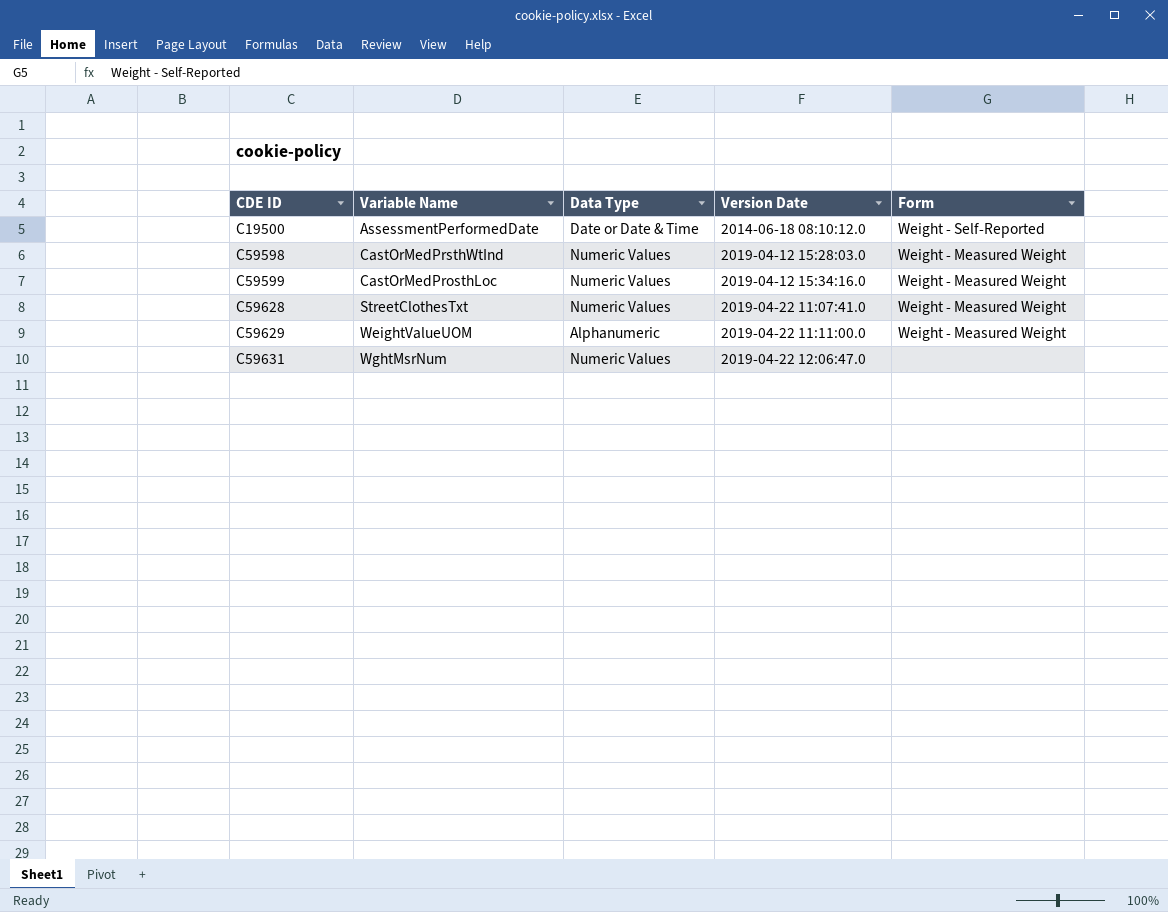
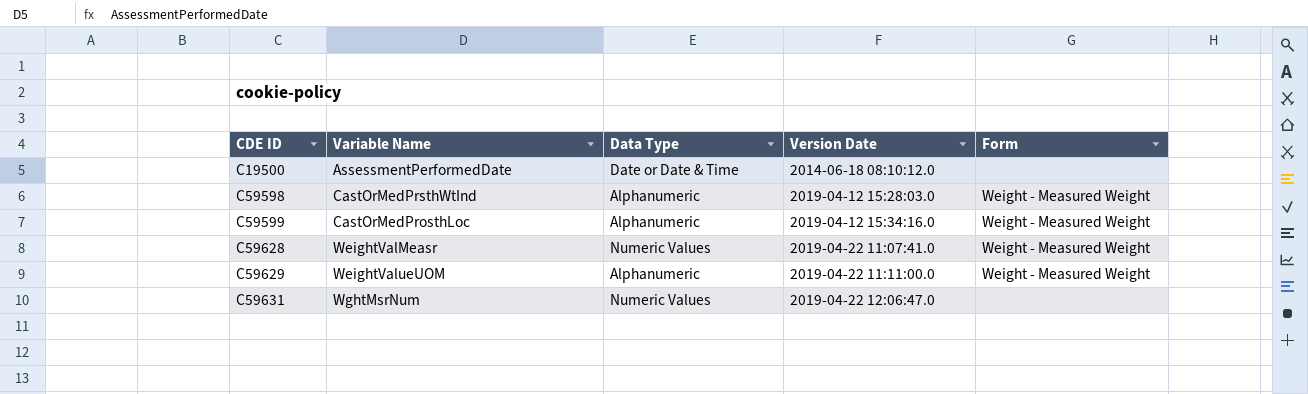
C19500 | Form: Weight - Self-Reported -> none
C59598 | Data Type: Numeric Values -> Alphanumeric
C59599 | Data Type: Numeric Values -> Alphanumeric
C59628 | Variable Name: StreetClothesTxt -> WeightValMeasr

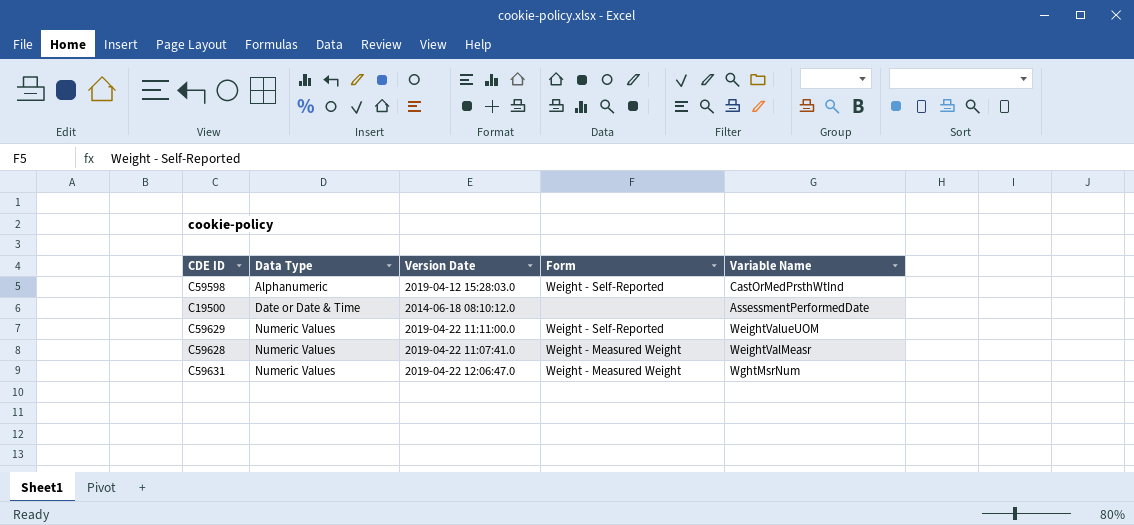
row order: CDE ID ascending -> Data Type ascending
column Variable Name | position: 2 -> 5
row C59599: CastOrMedProsthLoc | Alphanumeric | 2019-04-12 15:34:16.0 | Weight - Measured Weight -> none
C59598 | Form: Weight - Measured Weight -> Weight - Self-Reported
C59629 | Data Type: Alphanumeric -> Numeric Values
C59629 | Form: Weight - Measured Weight -> Weight - Self-Reported
C59631 | Form: none -> Weight - Measured Weight

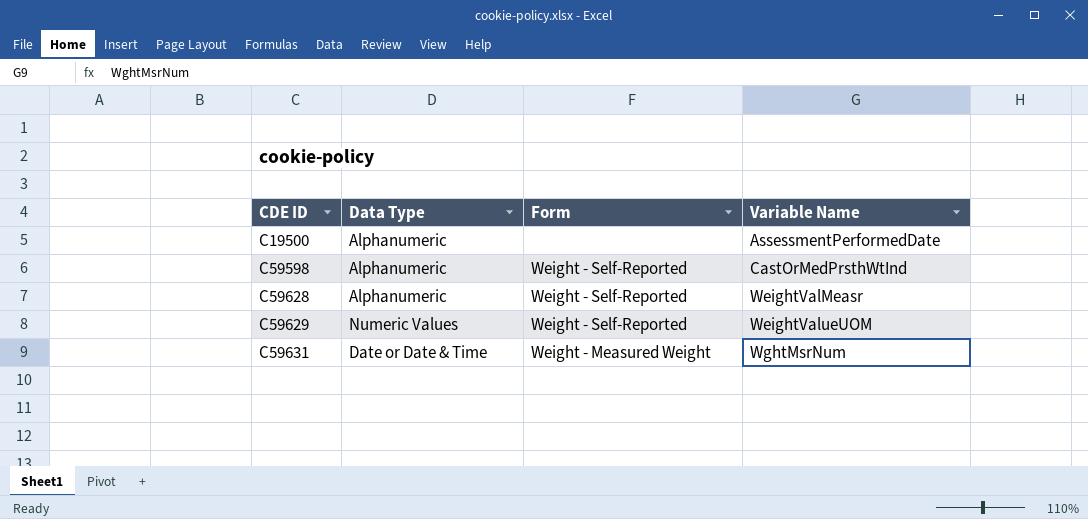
row order: Data Type ascending -> CDE ID ascending
column Version Date | position: 3 -> none
C19500 | Data Type: Date or Date & Time -> Alphanumeric
C59628 | Data Type: Numeric Values -> Alphanumeric
C59628 | Form: Weight - Measured Weight -> Weight - Self-Reported
C59631 | Data Type: Numeric Values -> Date or Date & Time

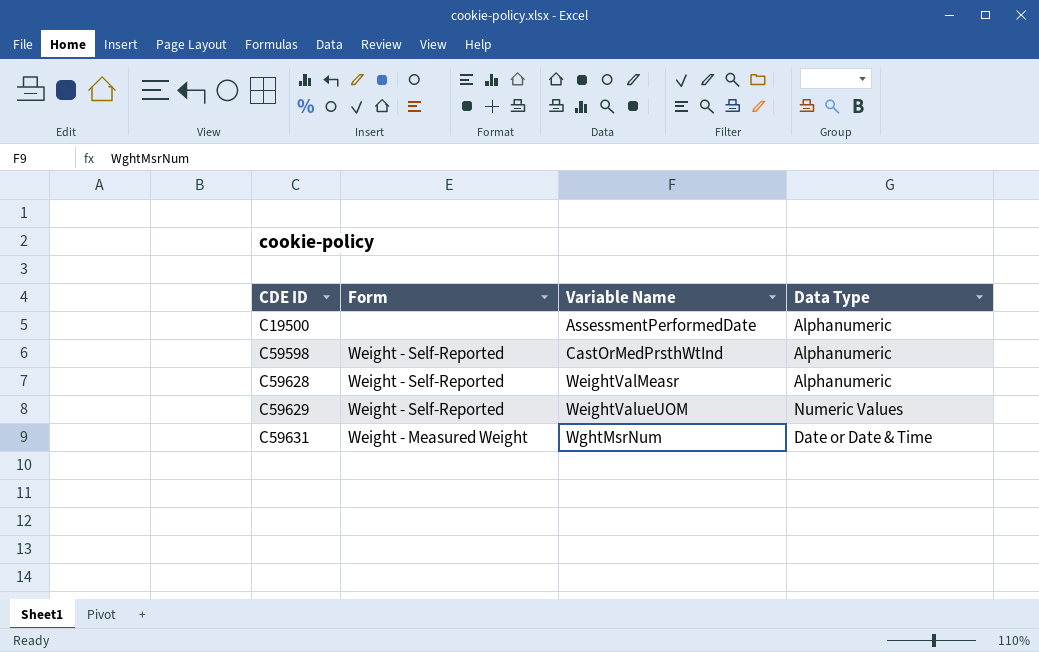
column Data Type | position: 2 -> 4

